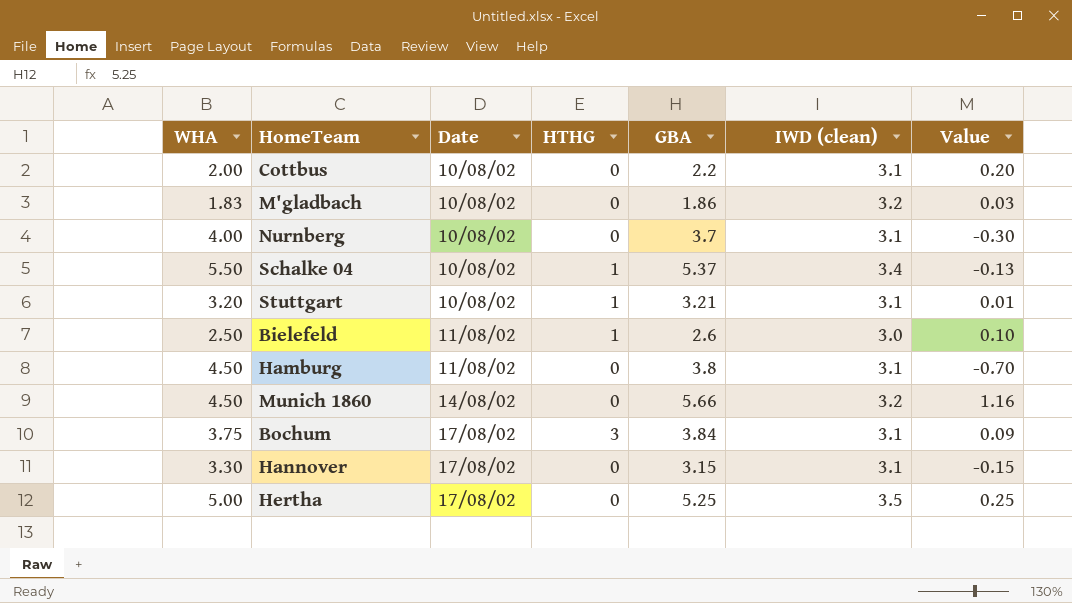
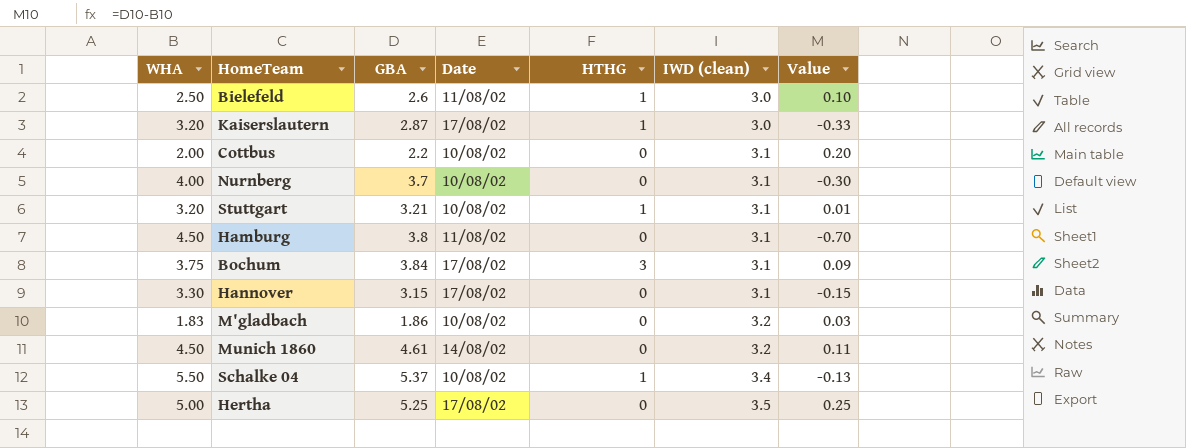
row order: Date ascending -> IWD (clean) ascending
column GBA | position: 5 -> 3
row Kaiserslautern: none -> 3.20 | 2.87 | 17/08/02 | 1 | 3.0 | -0.33
Munich 1860 | GBA: 5.66 -> 4.61
Munich 1860 | Value: 1.16 -> 0.11

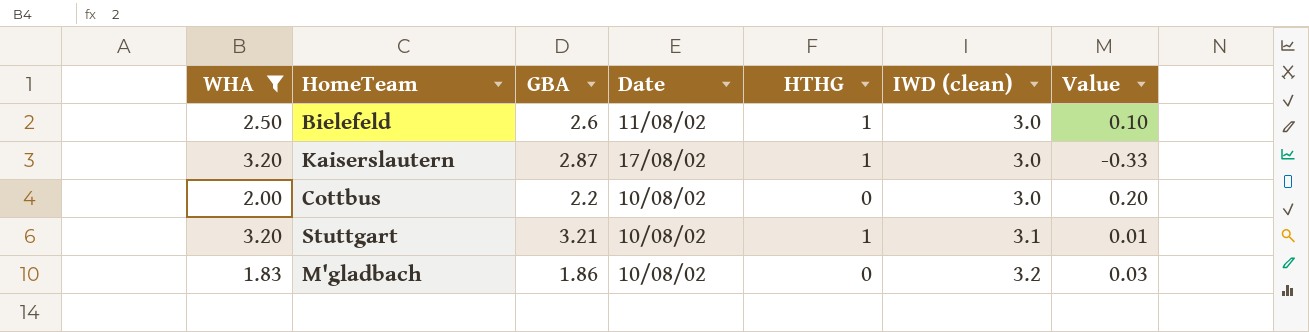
filter: none -> WHA <= 3.20
Cottbus | IWD (clean): 3.1 -> 3.0

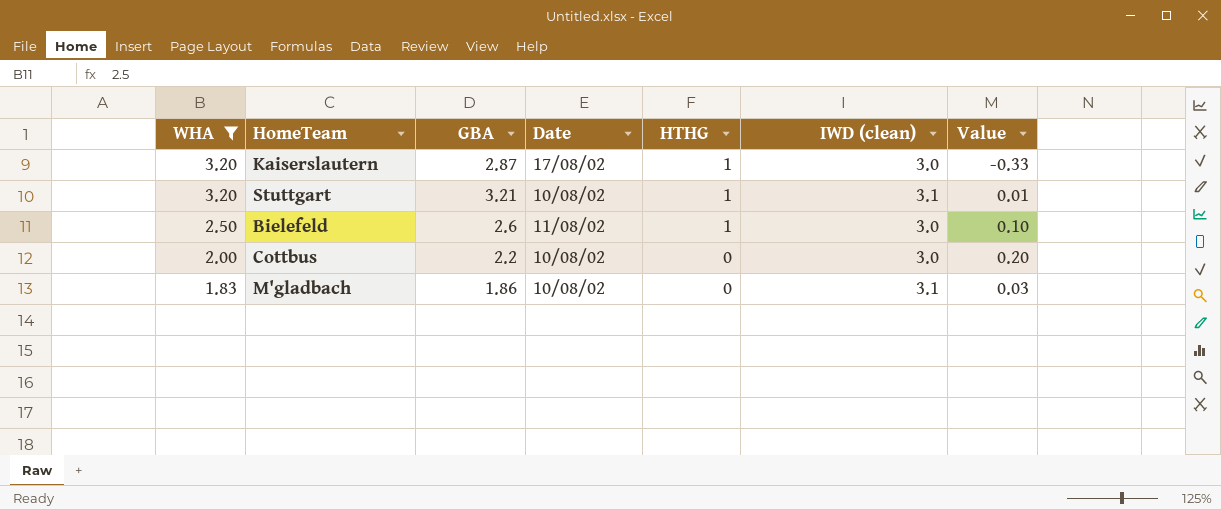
row order: IWD (clean) ascending -> WHA descending
M'gladbach | IWD (clean): 3.2 -> 3.1

